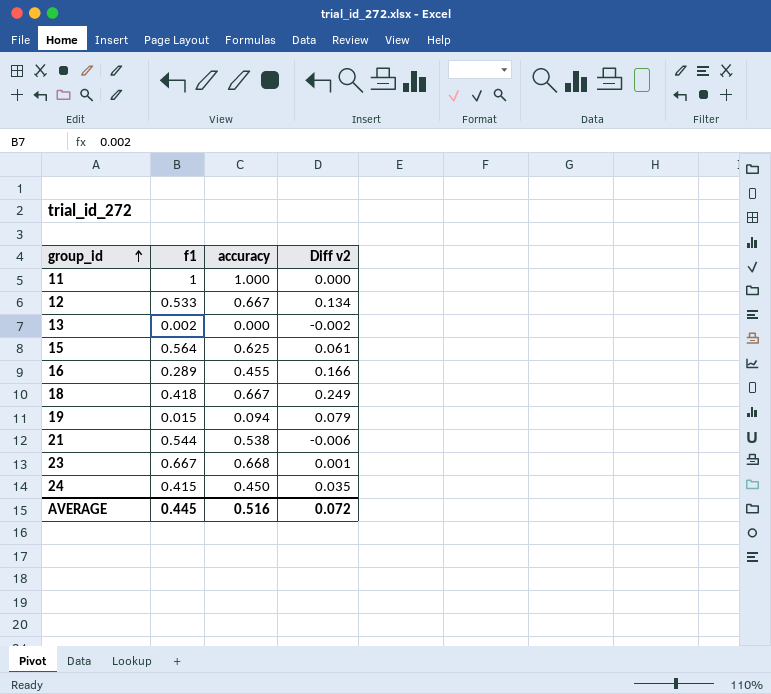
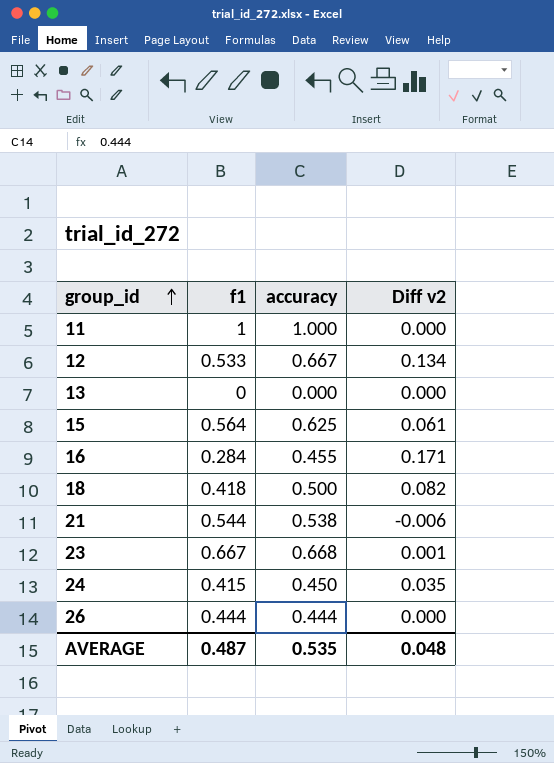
row 19: 0.015 | 0.094 | 0.079 -> none
13 | f1: 0.002 -> 0
13 | Diff v2: -0.002 -> 0.000
16 | f1: 0.289 -> 0.284
16 | Diff v2: 0.166 -> 0.171
18 | accuracy: 0.667 -> 0.500
18 | Diff v2: 0.249 -> 0.082
row 26: none -> 0.444 | 0.444 | 0.000
AVERAGE | f1: 0.445 -> 0.487
AVERAGE | accuracy: 0.516 -> 0.535
AVERAGE | Diff v2: 0.072 -> 0.048

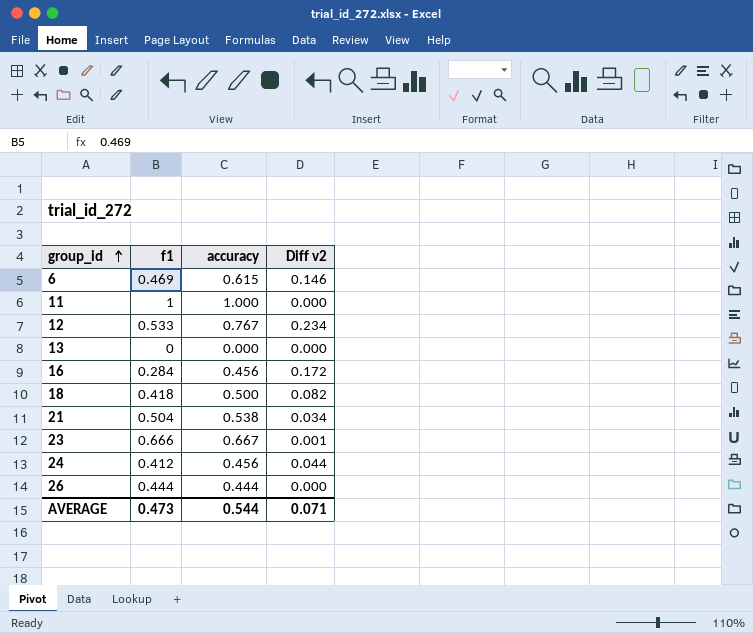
row 15: 0.564 | 0.625 | 0.061 -> none
row 6: none -> 0.469 | 0.615 | 0.146
12 | accuracy: 0.667 -> 0.767
12 | Diff v2: 0.134 -> 0.234
16 | accuracy: 0.455 -> 0.456
16 | Diff v2: 0.171 -> 0.172
21 | f1: 0.544 -> 0.504
21 | Diff v2: -0.006 -> 0.034
23 | f1: 0.667 -> 0.666
23 | accuracy: 0.668 -> 0.667
24 | f1: 0.415 -> 0.412
24 | accuracy: 0.450 -> 0.456
24 | Diff v2: 0.035 -> 0.044
AVERAGE | f1: 0.487 -> 0.473
AVERAGE | accuracy: 0.535 -> 0.544
AVERAGE | Diff v2: 0.048 -> 0.071

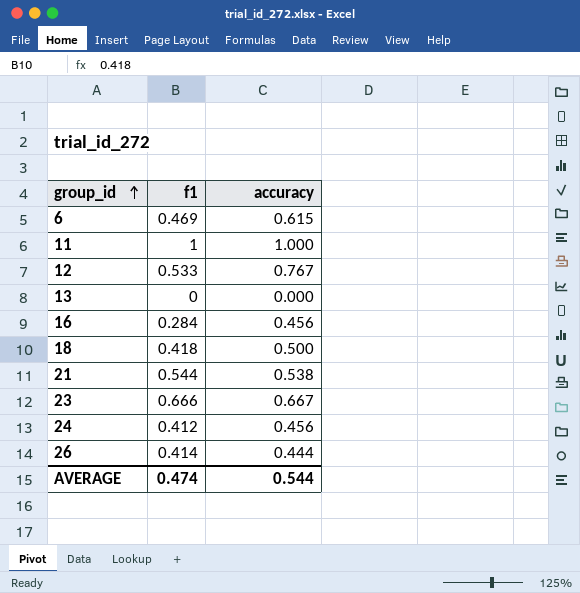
column Diff v2 | formula: [accuracy] - [f1] -> none
21 | f1: 0.504 -> 0.544
26 | f1: 0.444 -> 0.414
AVERAGE | f1: 0.473 -> 0.474

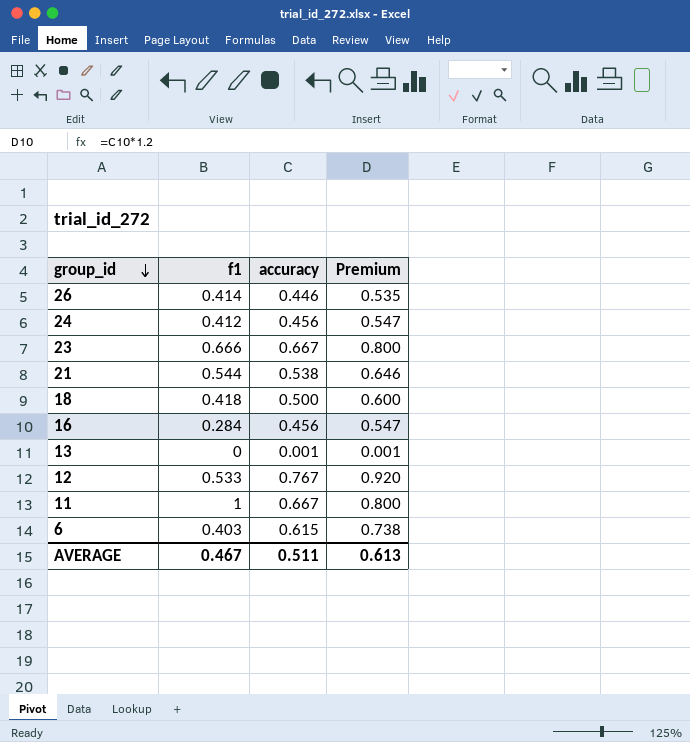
row order: group_id ascending -> group_id descending
column Premium | formula: none -> [accuracy] * 1.2
26 | accuracy: 0.444 -> 0.446
13 | accuracy: 0.000 -> 0.001
11 | accuracy: 1.000 -> 0.667
6 | f1: 0.469 -> 0.403
AVERAGE | f1: 0.474 -> 0.467
AVERAGE | accuracy: 0.544 -> 0.511

